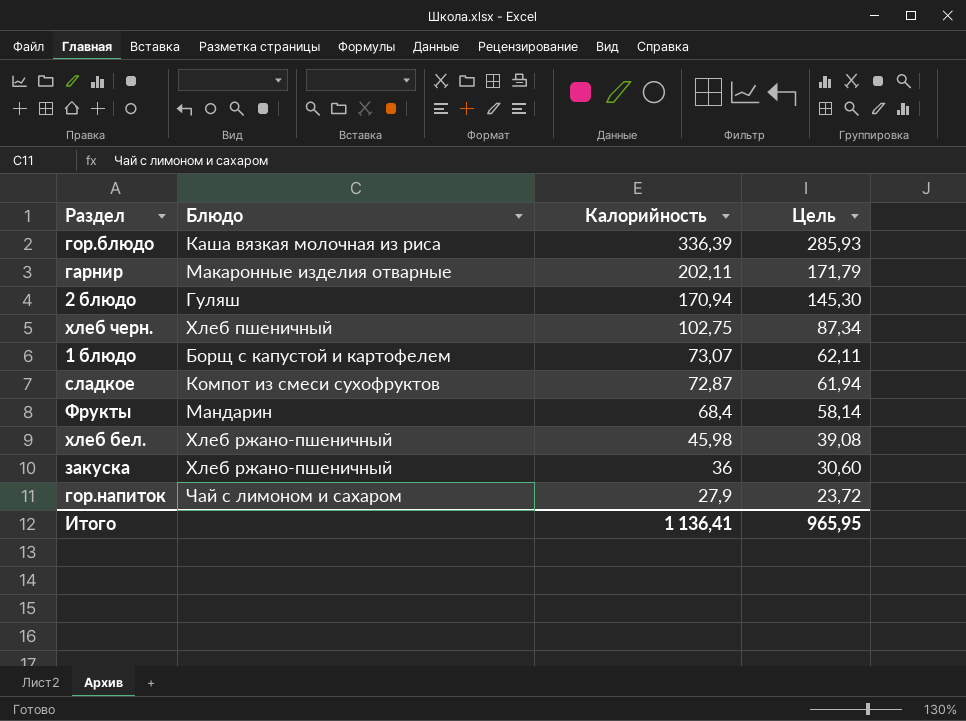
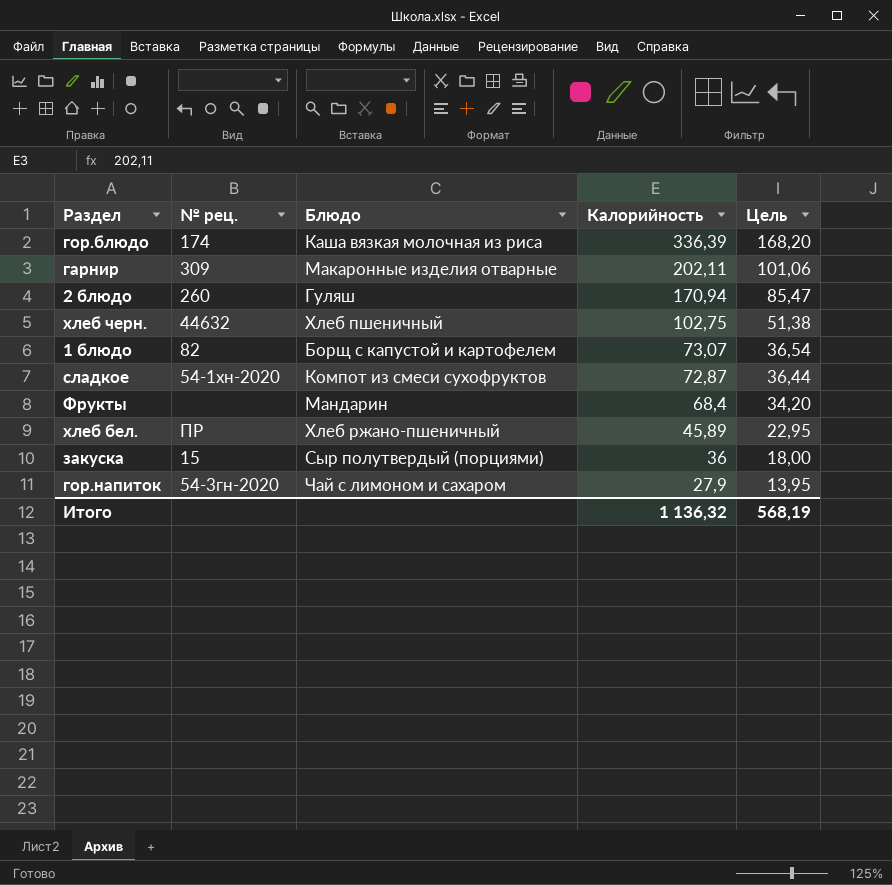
column № рец. | position: none -> 2
column Цель | formula: [Калорийность] * 0,85 -> [Калорийность] * 0,5
хлеб бел. | Калорийность: 45,98 -> 45,89
закуска | Блюдо: Хлеб ржано-пшеничный -> Сыр полутвердый (порциями)
Итого | Калорийность: 1 136,41 -> 1 136,32
Итого | Цель: 965,95 -> 568,19

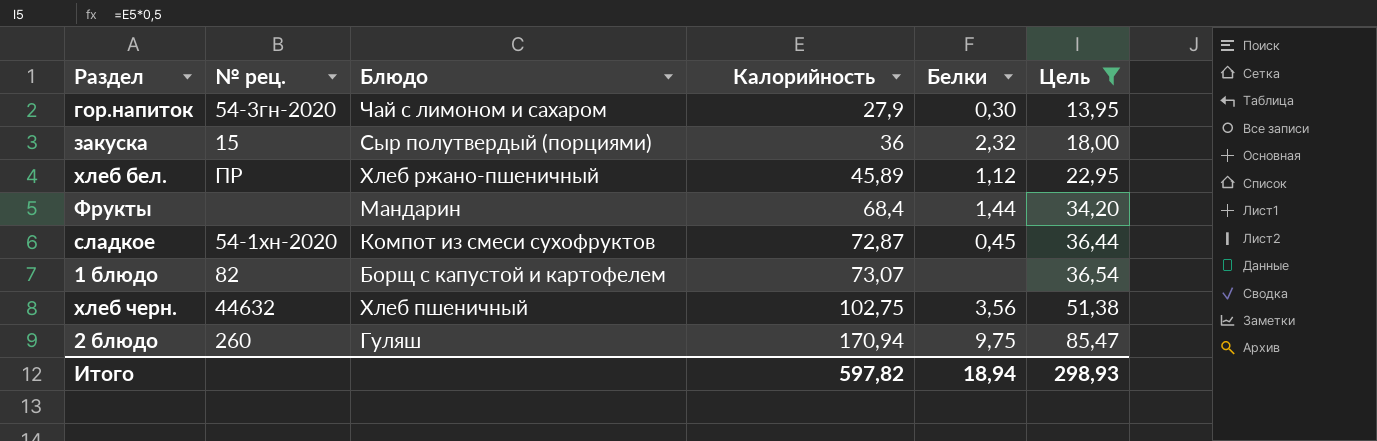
filter: none -> Цель <= 85,47
row order: Калорийность descending -> Калорийность ascending
column Белки | position: none -> 5
Итого | Калорийность: 1 136,32 -> 597,82
Итого | Цель: 568,19 -> 298,93

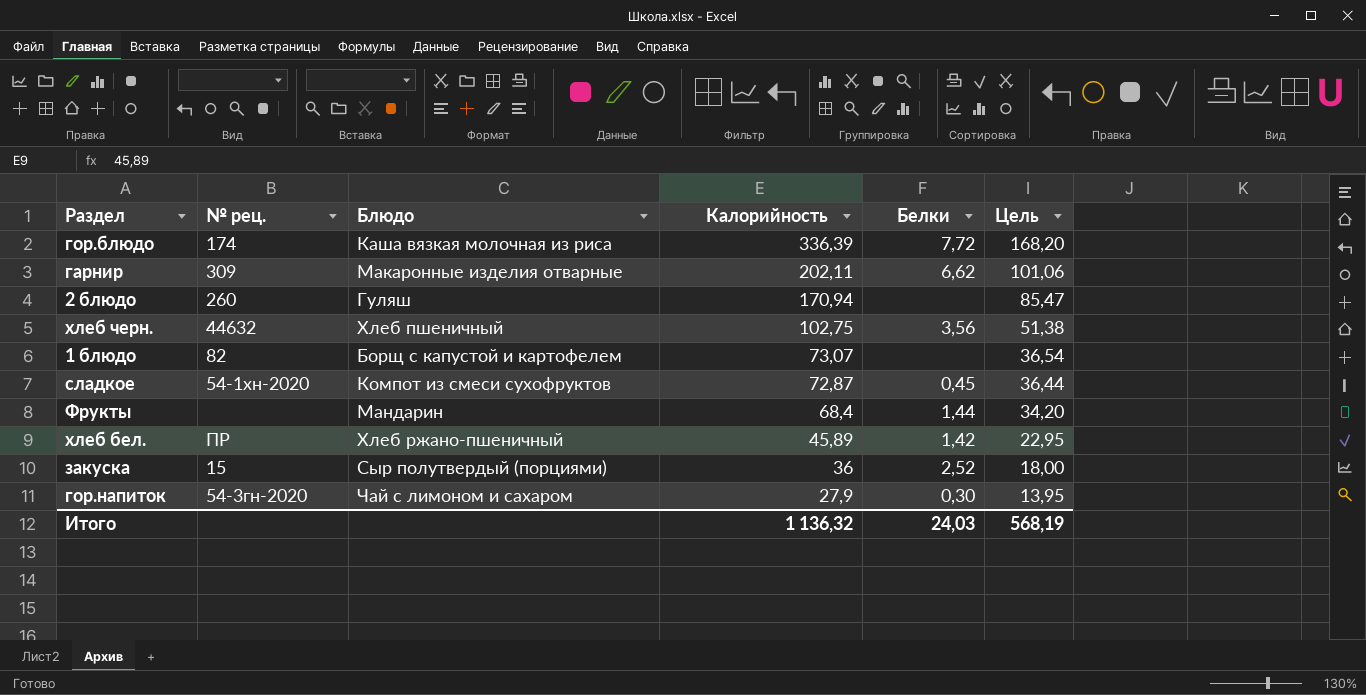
filter: Цель <= 85,47 -> none
row order: Калорийность ascending -> Калорийность descending
2 блюдо | Белки: 9,75 -> none
хлеб бел. | Белки: 1,12 -> 1,42
закуска | Белки: 2,32 -> 2,52
Итого | Калорийность: 597,82 -> 1 136,32
Итого | Белки: 18,94 -> 24,03
Итого | Цель: 298,93 -> 568,19

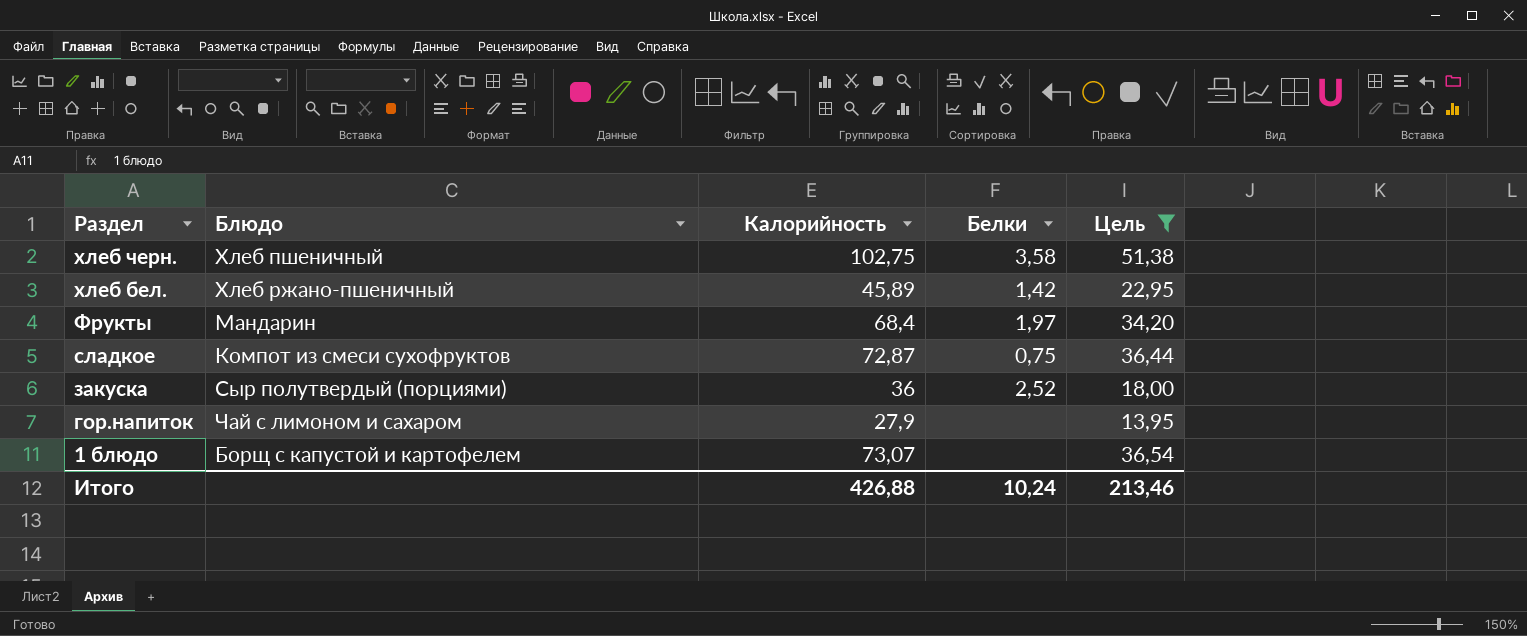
filter: none -> Цель <= 51,38
row order: Калорийность descending -> Раздел descending
column № рец. | position: 2 -> none
хлеб черн. | Белки: 3,56 -> 3,58
Фрукты | Белки: 1,44 -> 1,97
сладкое | Белки: 0,45 -> 0,75
гор.напиток | Белки: 0,30 -> none
Итого | Калорийность: 1 136,32 -> 426,88
Итого | Белки: 24,03 -> 10,24
Итого | Цель: 568,19 -> 213,46

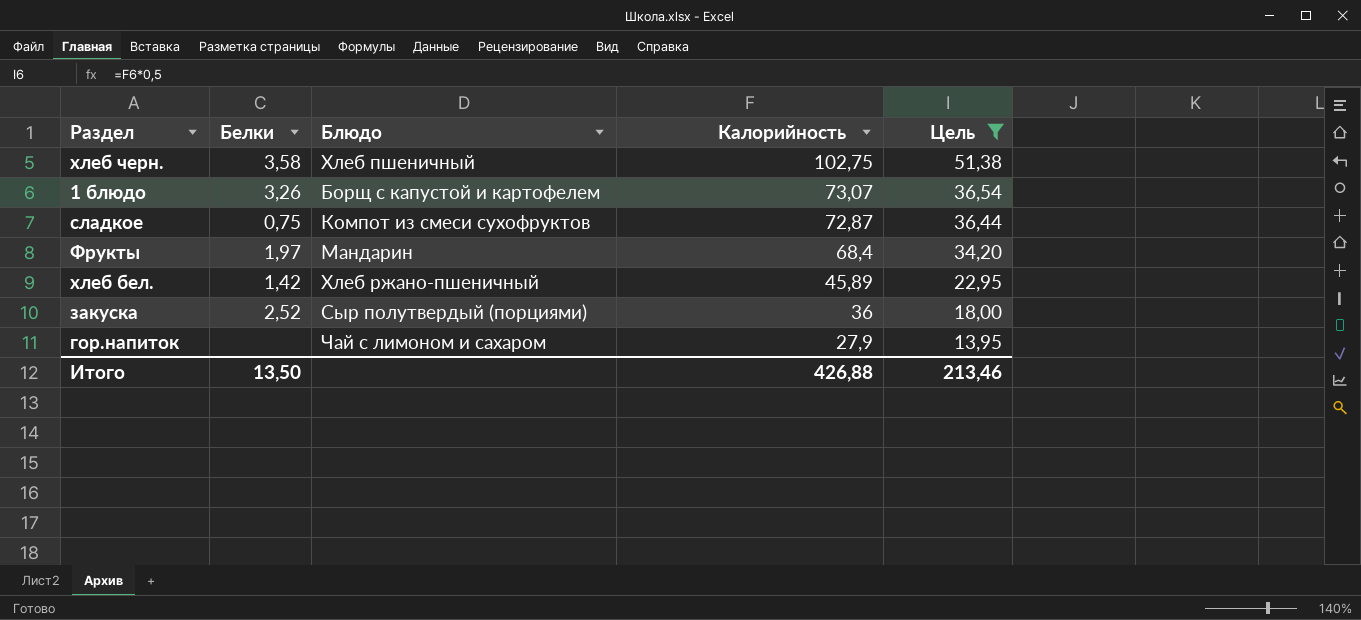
row order: Раздел descending -> Калорийность descending
column Белки | position: 4 -> 2
1 блюдо | Белки: none -> 3,26
Итого | Белки: 10,24 -> 13,50

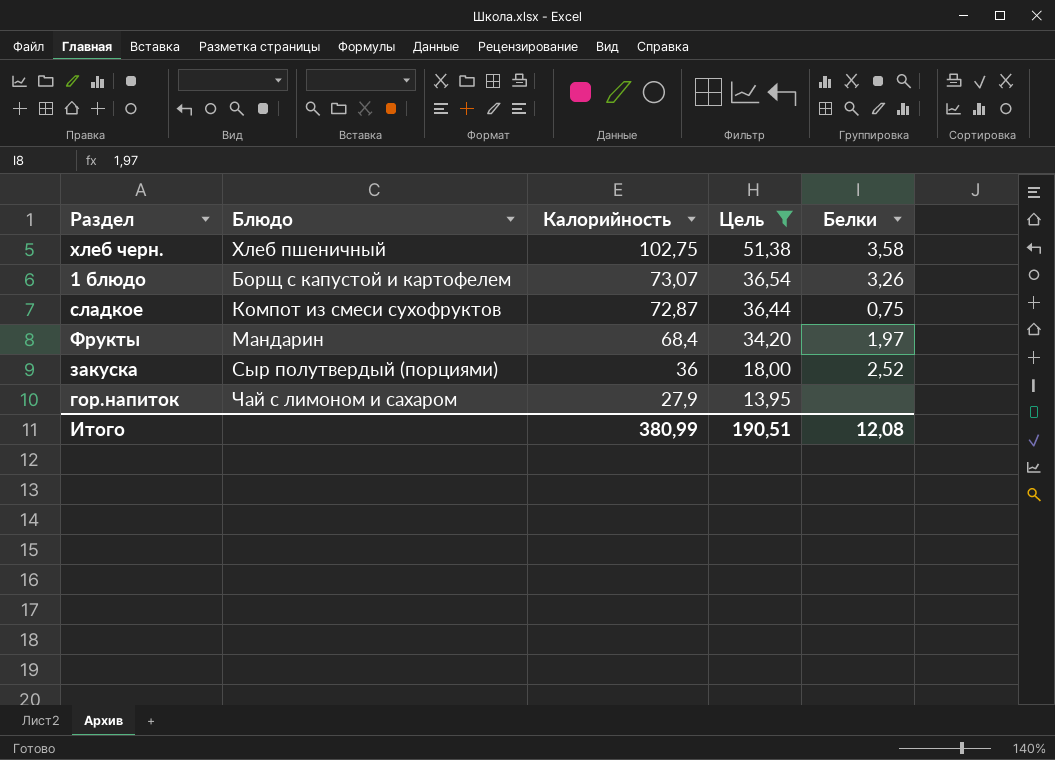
column Белки | position: 2 -> 5
row хлеб бел.: 1,42 | Хлеб ржано-пшеничный | 45,89 | 22,95 -> none
Итого | Калорийность: 426,88 -> 380,99
Итого | Цель: 213,46 -> 190,51
Итого | Белки: 13,50 -> 12,08

